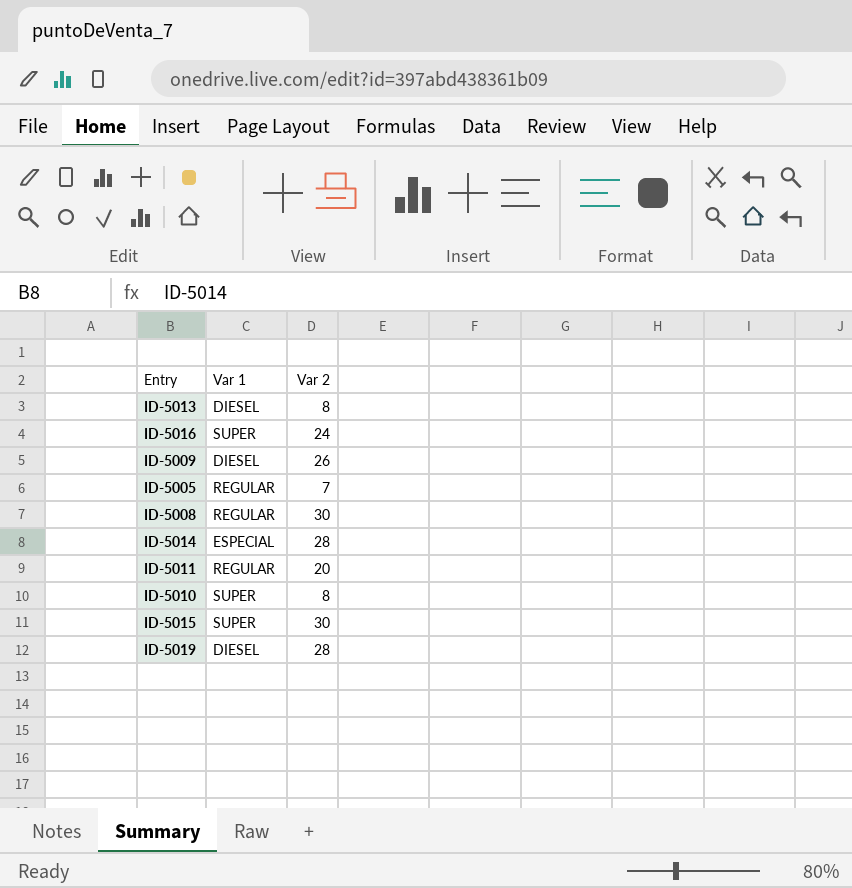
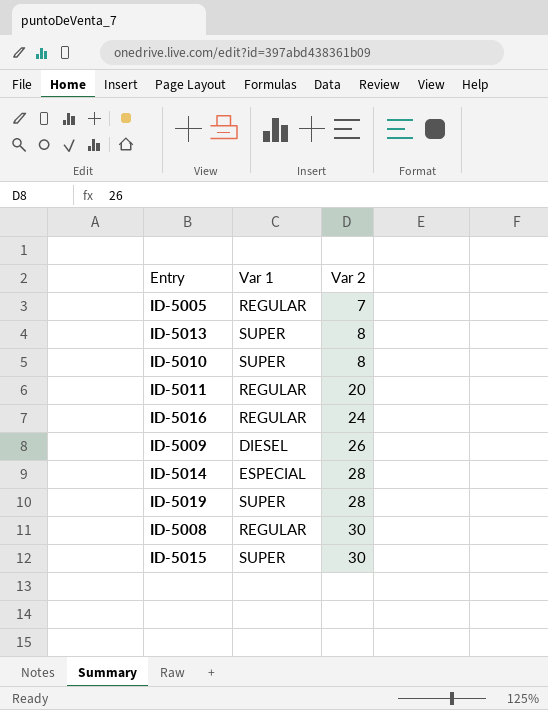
row order: none -> Var 2 ascending
ID-5013 | Var 1: DIESEL -> SUPER
ID-5016 | Var 1: SUPER -> REGULAR
ID-5019 | Var 1: DIESEL -> SUPER

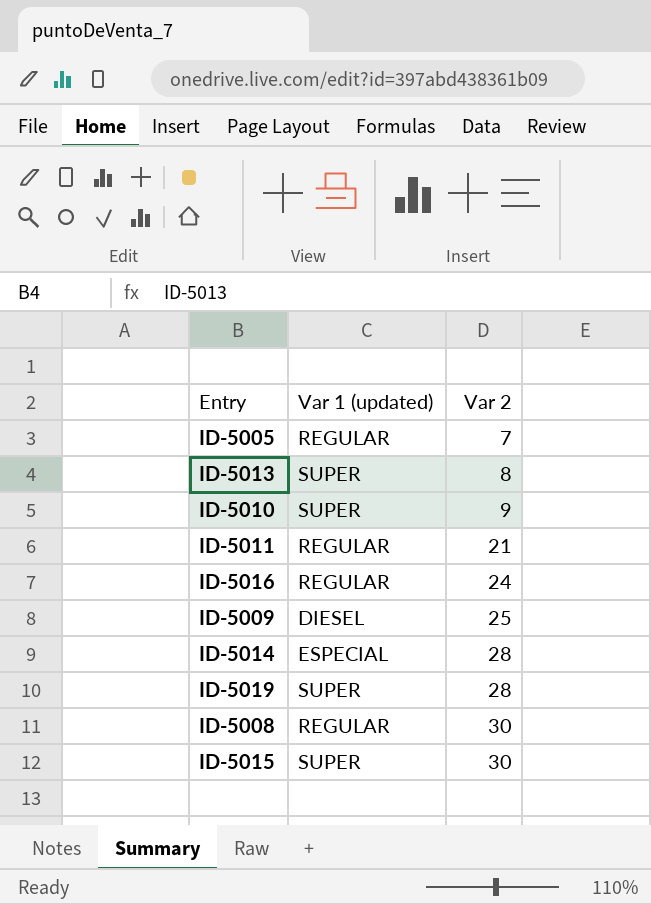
column name: Var 1 -> Var 1 (updated)
ID-5010 | Var 2: 8 -> 9
ID-5011 | Var 2: 20 -> 21
ID-5009 | Var 2: 26 -> 25

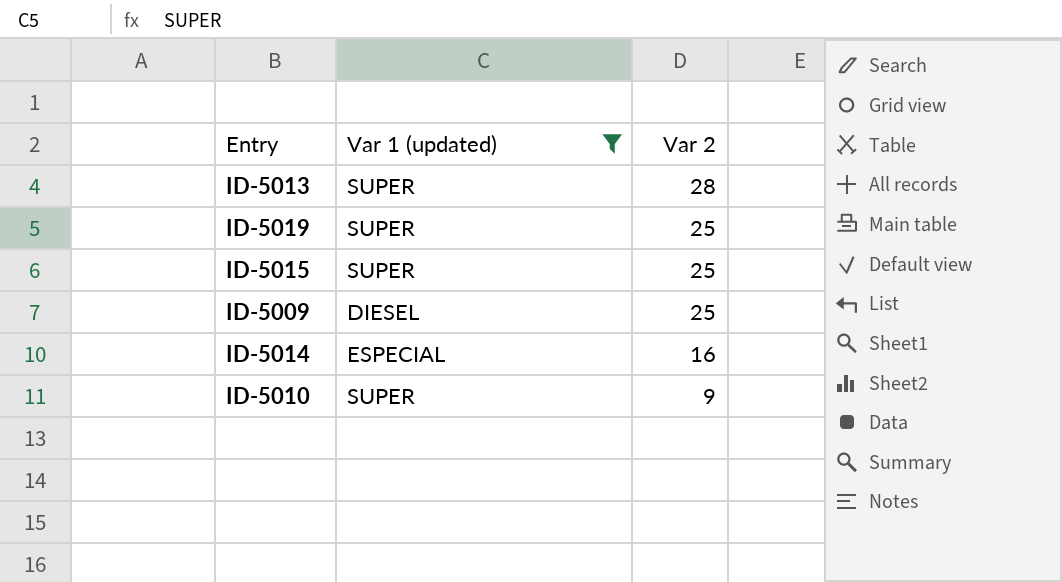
filter: none -> Var 1 (updated) != REGULAR
row order: Var 2 ascending -> Var 2 descending
ID-5013 | Var 2: 8 -> 28
ID-5019 | Var 2: 28 -> 25
ID-5015 | Var 2: 30 -> 25
ID-5014 | Var 2: 28 -> 16

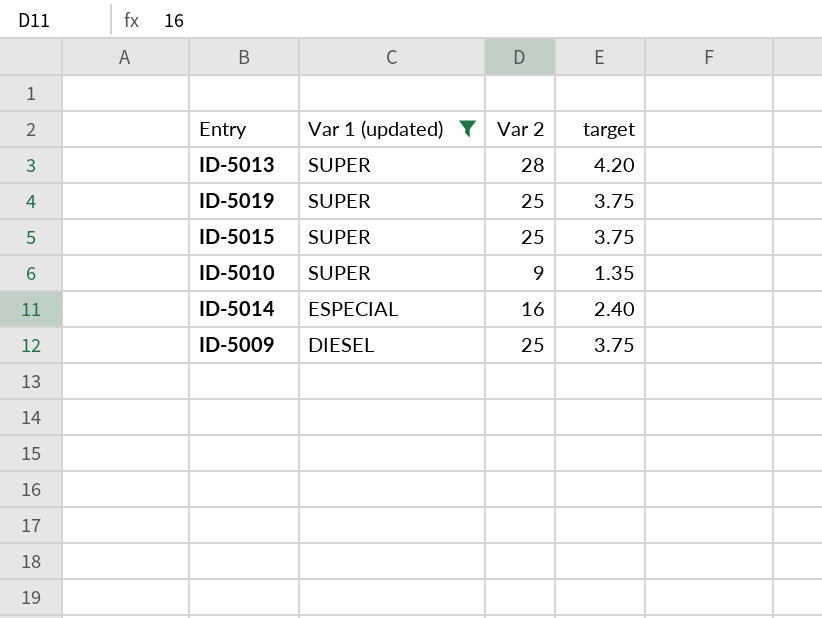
row order: Var 2 descending -> Var 1 (updated) descending
column target | formula: none -> [Var 2] * 0.15

